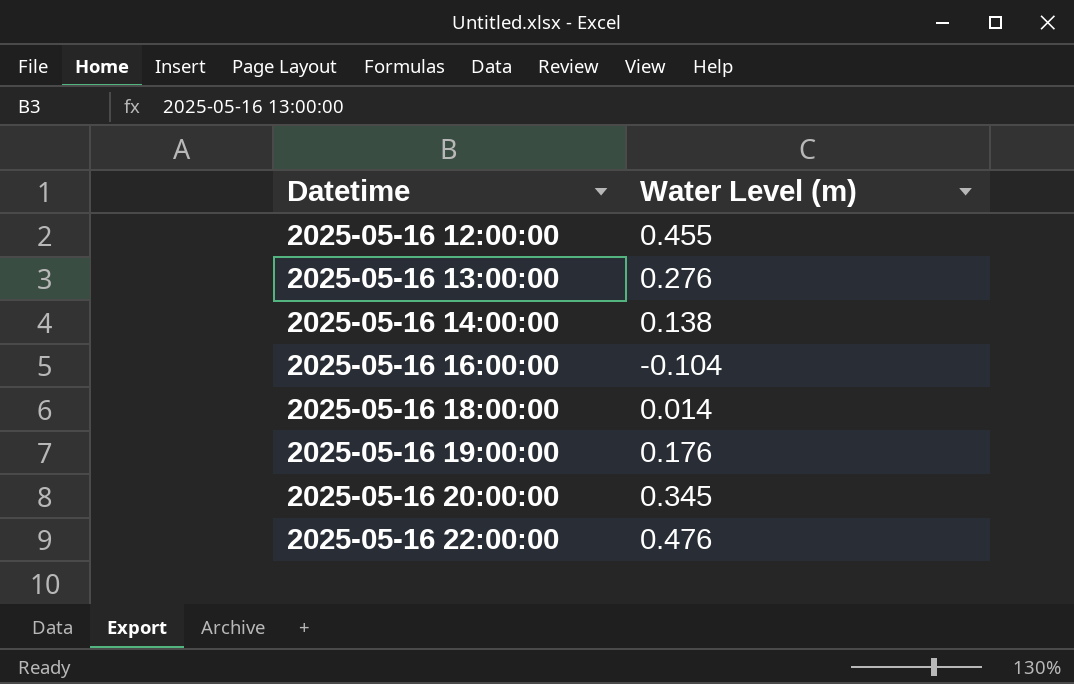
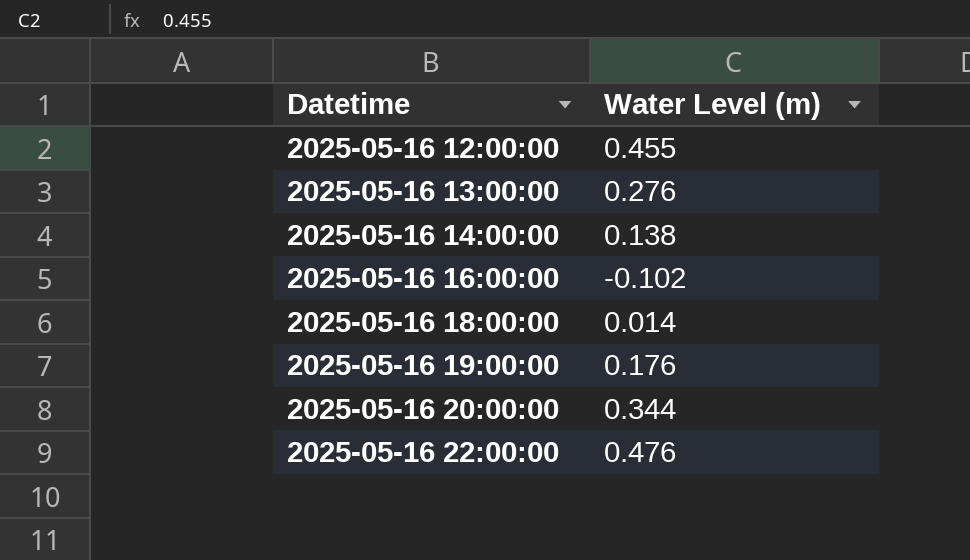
2025-05-16 16:00:00 | Water Level (m): -0.104 -> -0.102
2025-05-16 20:00:00 | Water Level (m): 0.345 -> 0.344

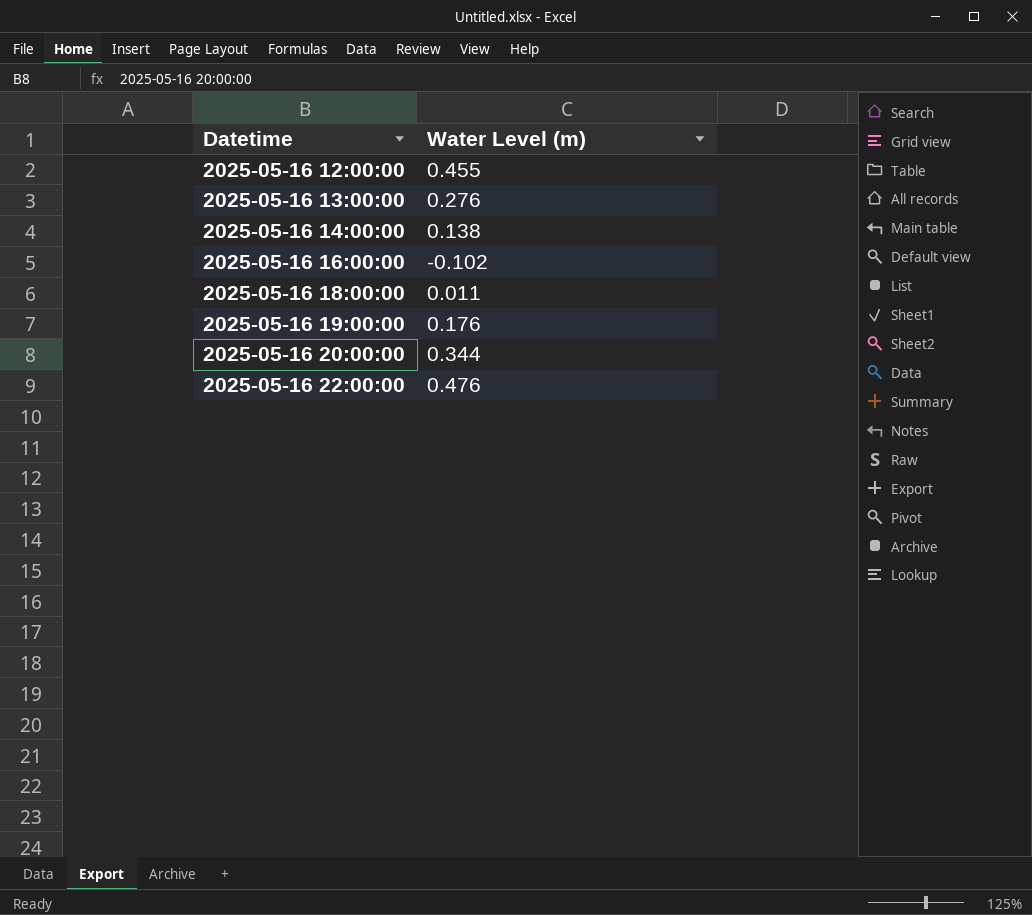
2025-05-16 18:00:00 | Water Level (m): 0.014 -> 0.011

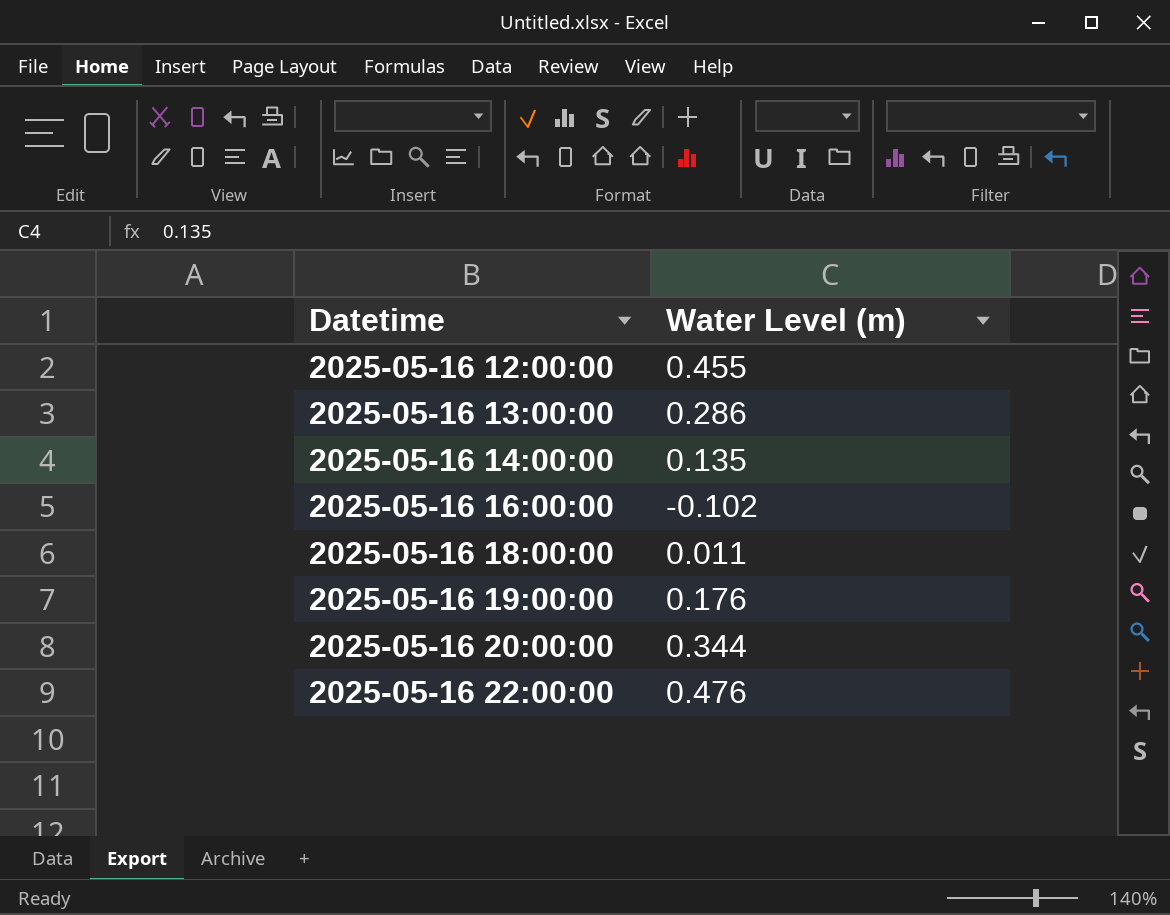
2025-05-16 13:00:00 | Water Level (m): 0.276 -> 0.286
2025-05-16 14:00:00 | Water Level (m): 0.138 -> 0.135

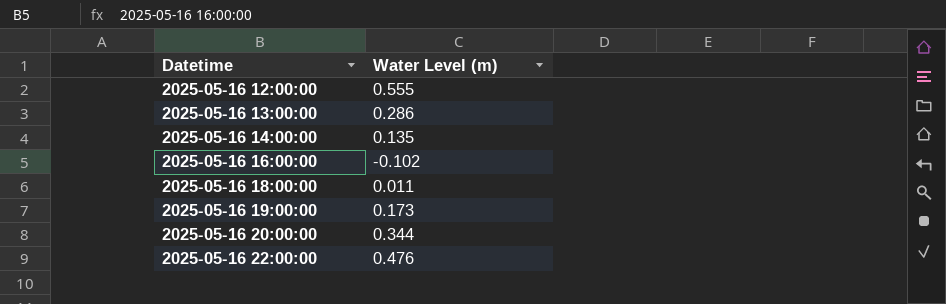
2025-05-16 12:00:00 | Water Level (m): 0.455 -> 0.555
2025-05-16 19:00:00 | Water Level (m): 0.176 -> 0.173

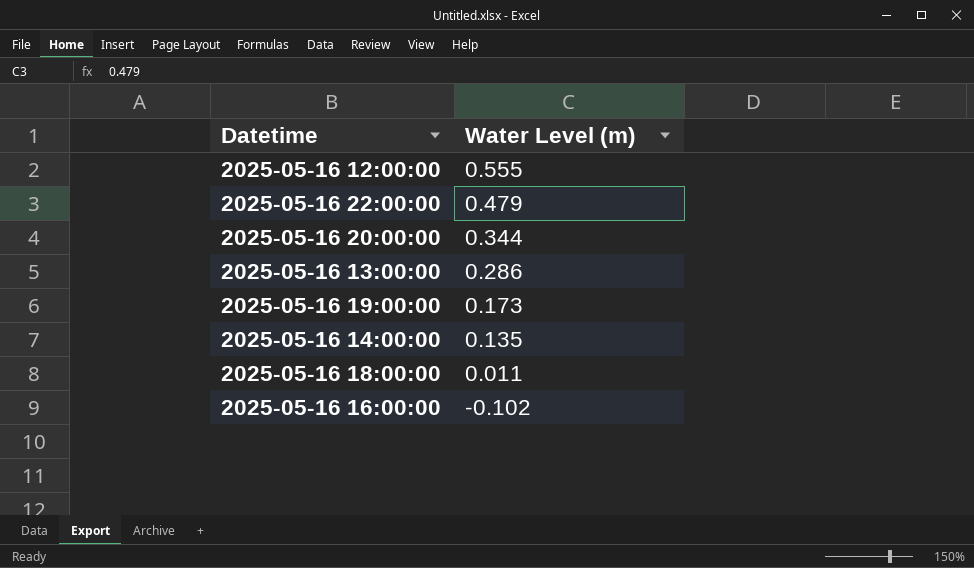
row order: Datetime ascending -> Water Level (m) descending
2025-05-16 22:00:00 | Water Level (m): 0.476 -> 0.479

